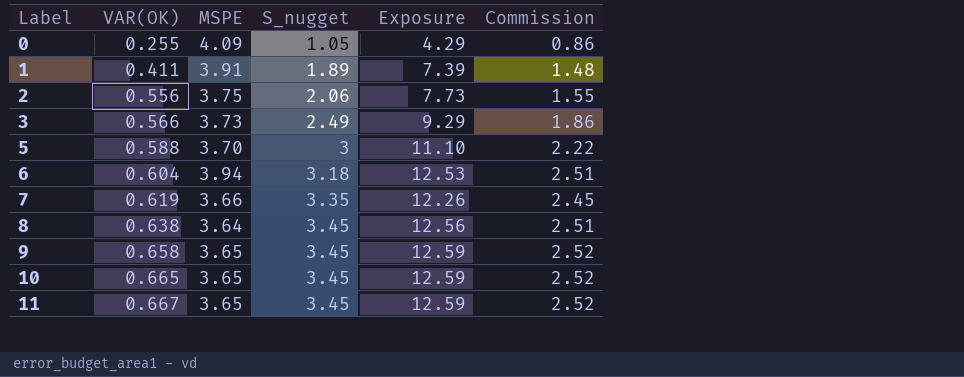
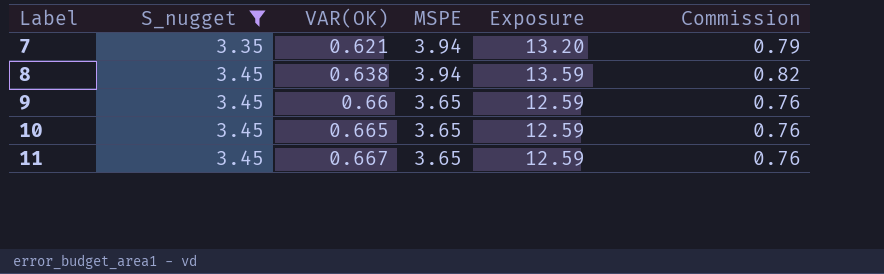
filter: none -> S_nugget >= 3.35
column S_nugget | position: 4 -> 2
column Commission | formula: [Exposure] * 0.2 -> [Exposure] * 0.06
7 | VAR(OK): 0.619 -> 0.621
7 | MSPE: 3.66 -> 3.94
7 | Exposure: 12.26 -> 13.20
8 | MSPE: 3.64 -> 3.94
8 | Exposure: 12.56 -> 13.59
9 | VAR(OK): 0.658 -> 0.66

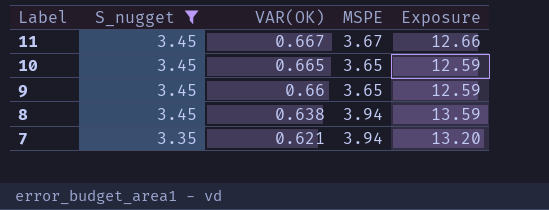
row order: Label ascending -> Label descending
column Commission | formula: [Exposure] * 0.06 -> none
11 | MSPE: 3.65 -> 3.67
11 | Exposure: 12.59 -> 12.66

